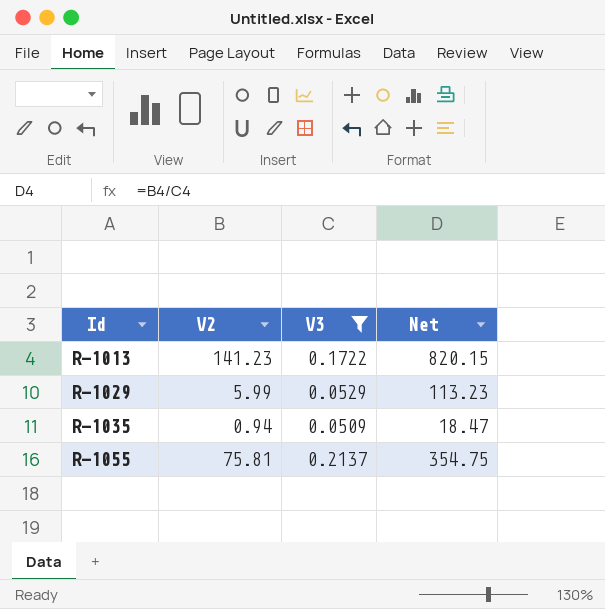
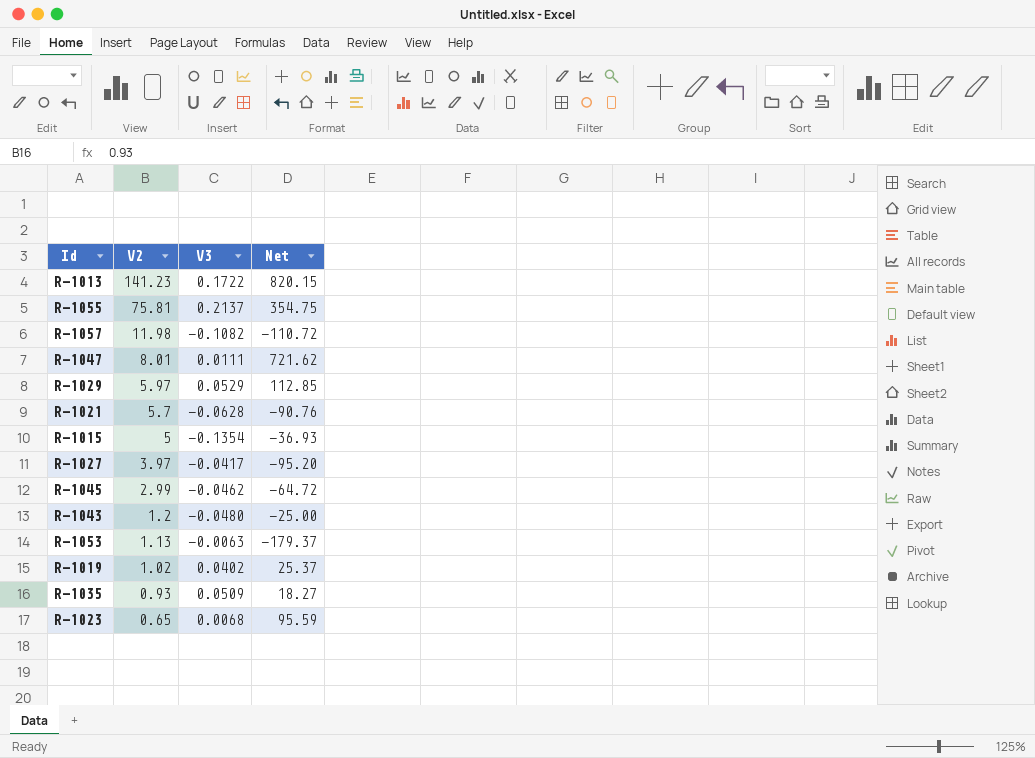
filter: V3 >= 0.0509 -> none
row order: Id ascending -> V2 descending
R-1029 | V2: 5.99 -> 5.97
R-1029 | Net: 113.23 -> 112.85
R-1035 | V2: 0.94 -> 0.93
R-1035 | Net: 18.47 -> 18.27

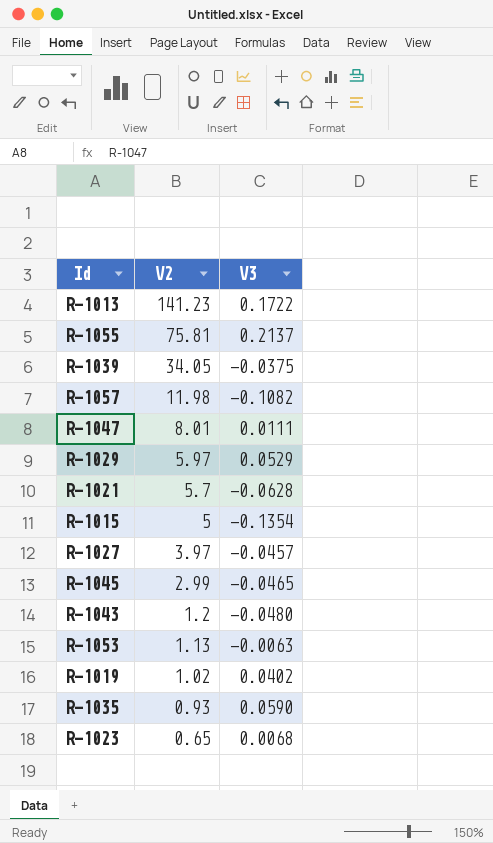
column Net | formula: [V2] / [V3] -> none
row R-1039: none -> 34.05 | -0.0375
R-1027 | V3: -0.0417 -> -0.0457
R-1045 | V3: -0.0462 -> -0.0465
R-1035 | V3: 0.0509 -> 0.0590

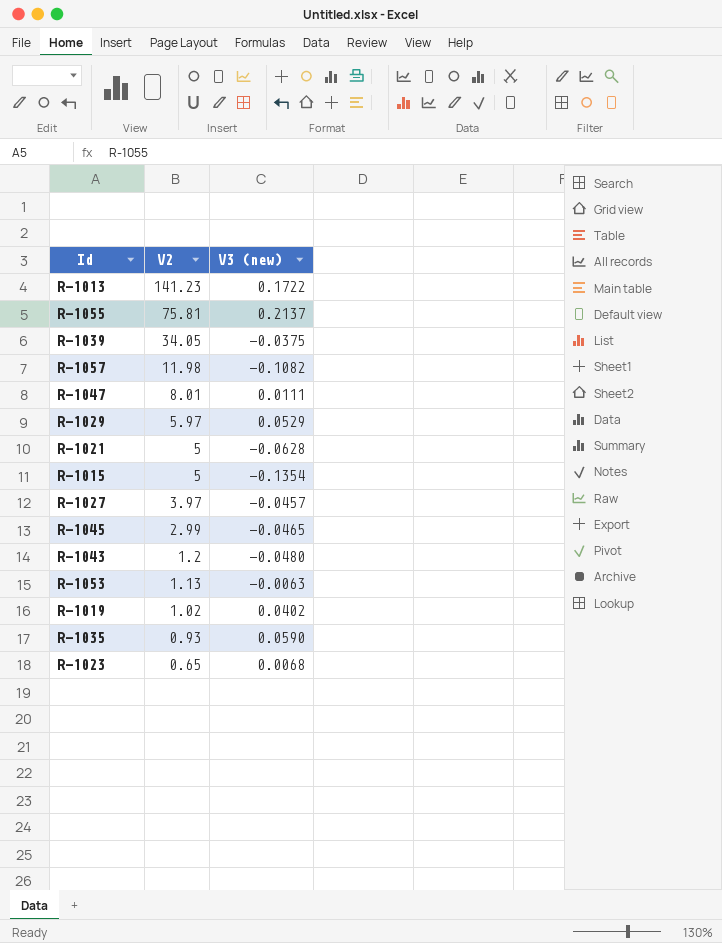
column name: V3 -> V3 (new)
R-1021 | V2: 5.7 -> 5

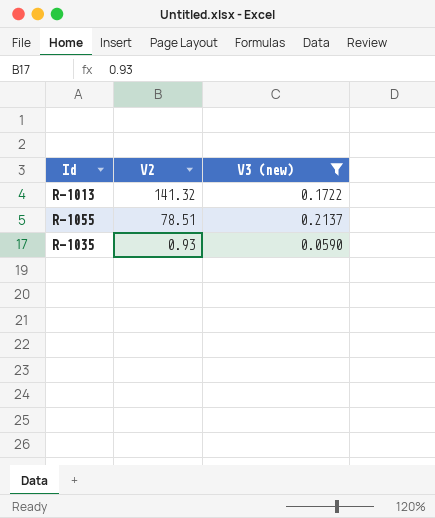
filter: none -> V3 (new) >= 0.0590
R-1013 | V2: 141.23 -> 141.32
R-1055 | V2: 75.81 -> 78.51

